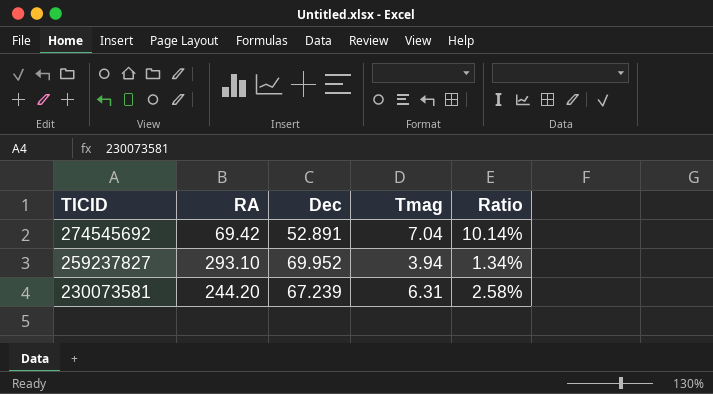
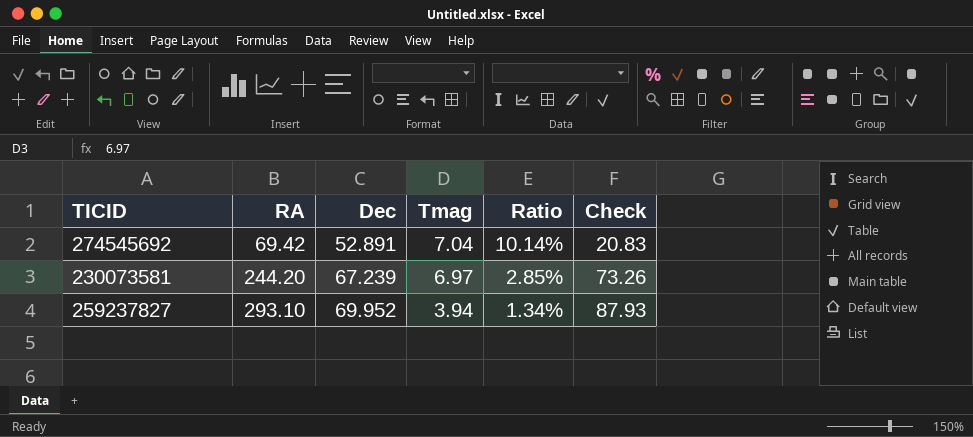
row order: TICID descending -> RA ascending
column Check | formula: none -> [RA] * 0.3
230073581 | Tmag: 6.31 -> 6.97
230073581 | Ratio: 2.58% -> 2.85%

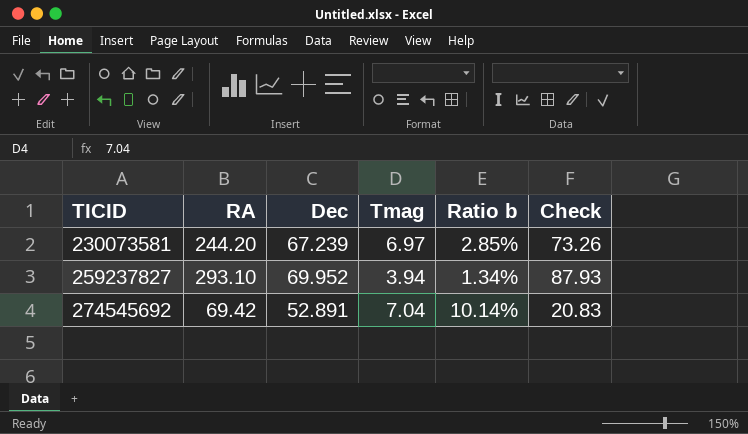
row order: RA ascending -> TICID ascending
column name: Ratio -> Ratio b

